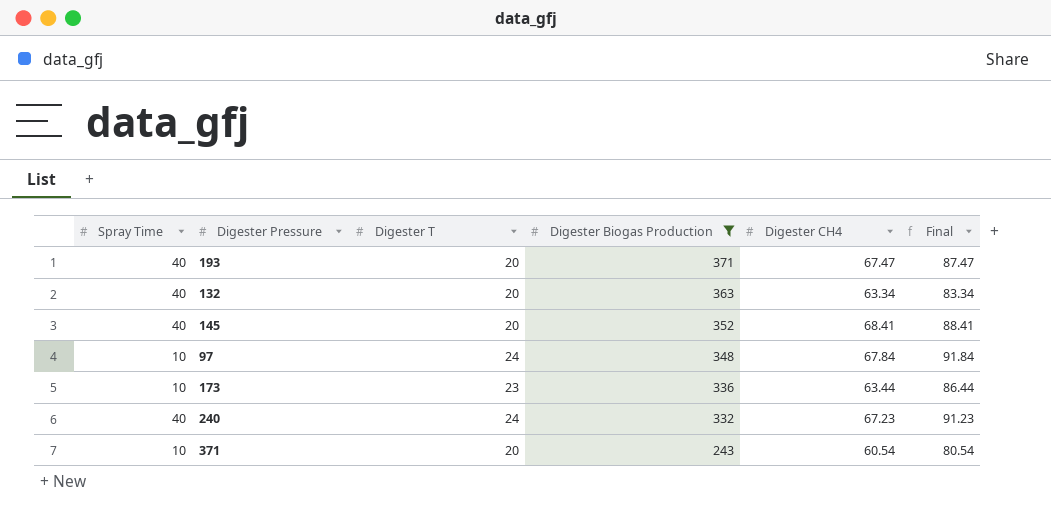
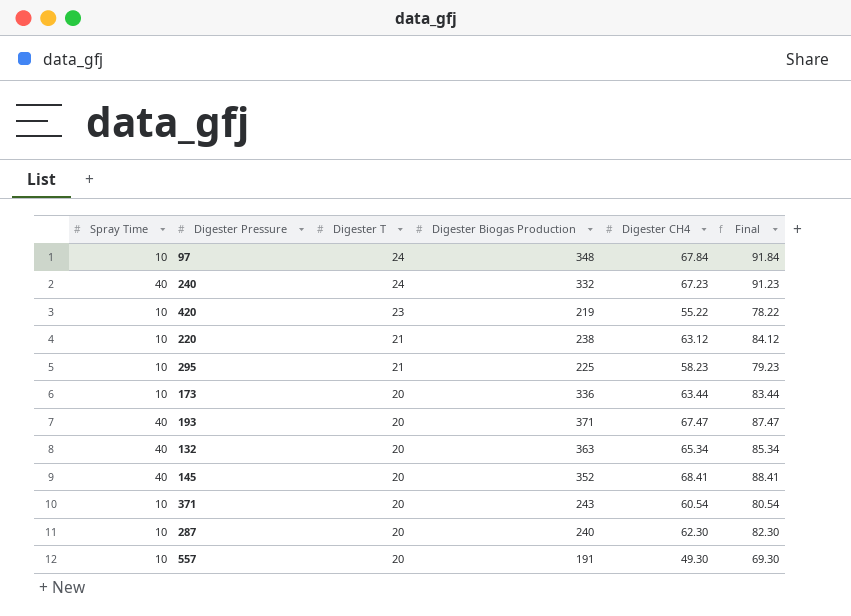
filter: Digester Biogas Production >= 243 -> none
row order: Digester Biogas Production descending -> Digester T descending
173 | Digester T: 23 -> 20
173 | Final: 86.44 -> 83.44
132 | Digester CH4: 63.34 -> 65.34
132 | Final: 83.34 -> 85.34

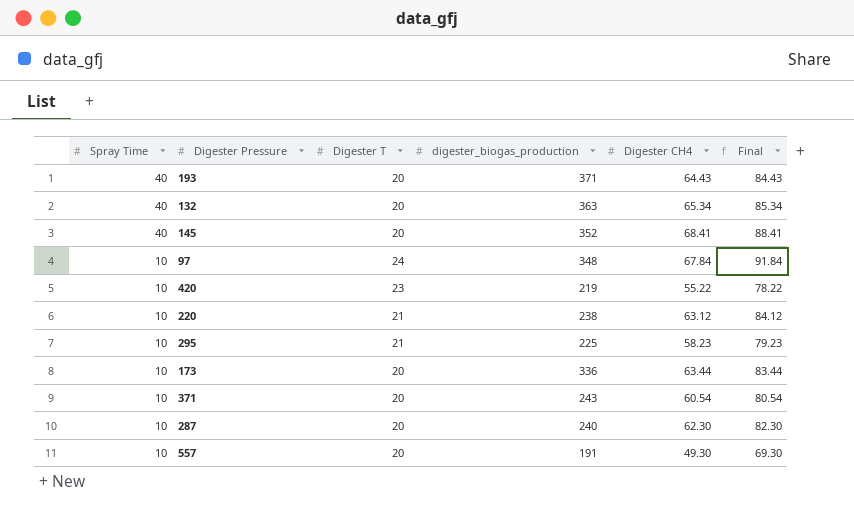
row order: Digester T descending -> Spray Time descending
column name: Digester Biogas Production -> digester_biogas_production
row 240: 40 | 24 | 332 | 67.23 | 91.23 -> none
193 | Digester CH4: 67.47 -> 64.43
193 | Final: 87.47 -> 84.43

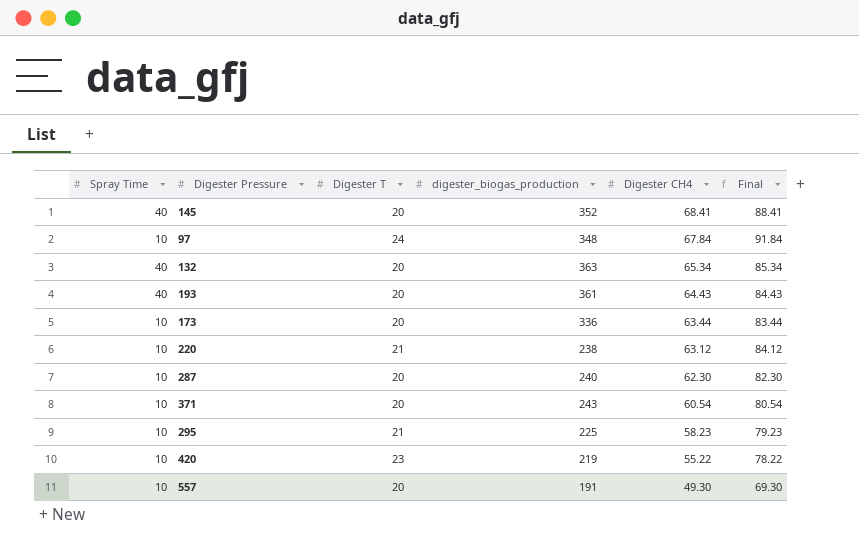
row order: Spray Time descending -> Digester CH4 descending
193 | digester_biogas_production: 371 -> 361

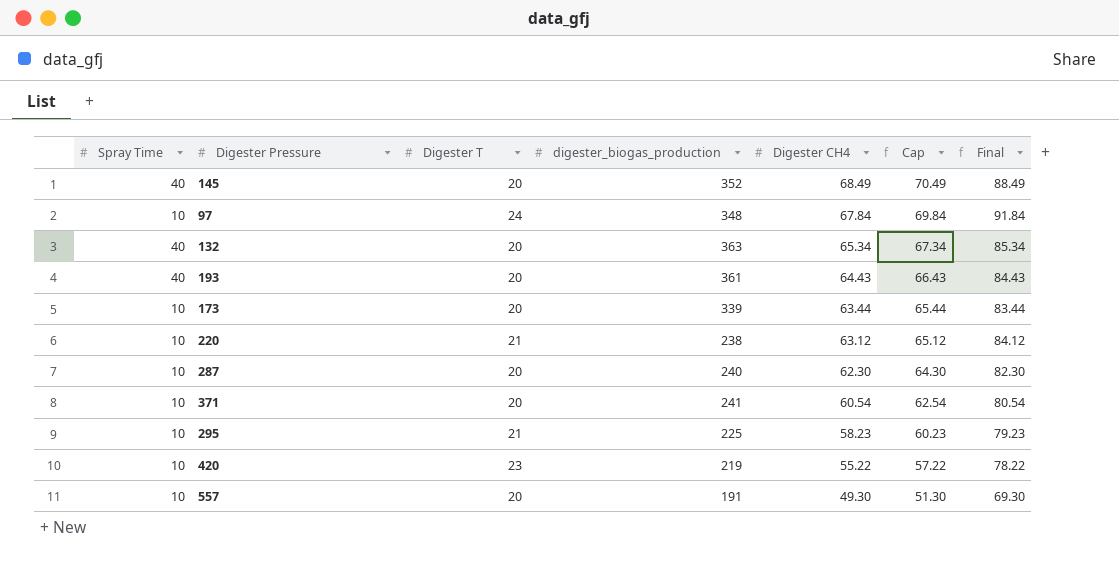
column Cap | formula: none -> [Digester CH4] + 2
145 | Digester CH4: 68.41 -> 68.49
145 | Final: 88.41 -> 88.49
173 | digester_biogas_production: 336 -> 339
371 | digester_biogas_production: 243 -> 241

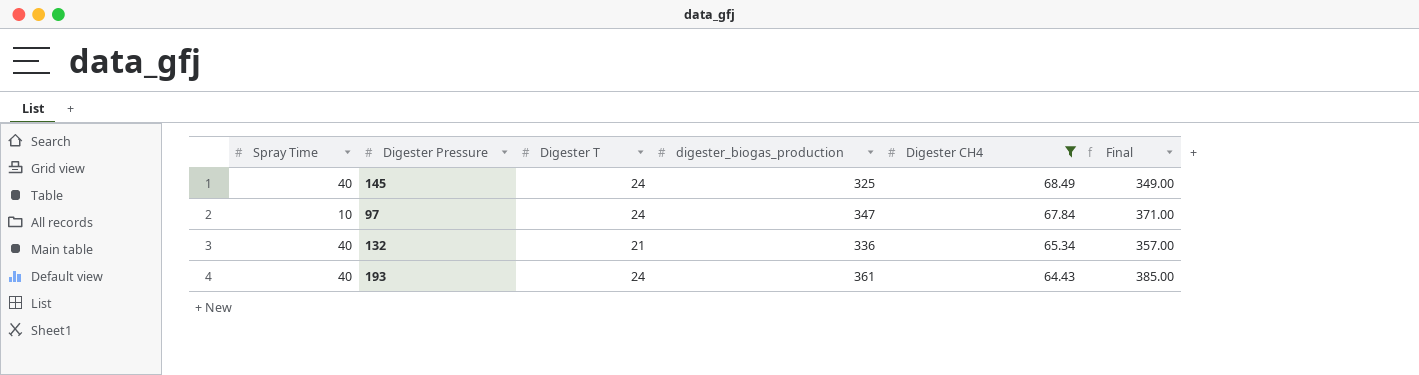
filter: none -> Digester CH4 >= 64.43
column Cap | formula: [Digester CH4] + 2 -> none
column Final | formula: [Digester T] + [Digester CH4] -> [Digester T] + [digester_biogas_production]
145 | Digester T: 20 -> 24
145 | digester_biogas_production: 352 -> 325
97 | digester_biogas_production: 348 -> 347
132 | Digester T: 20 -> 21
132 | digester_biogas_production: 363 -> 336
193 | Digester T: 20 -> 24

